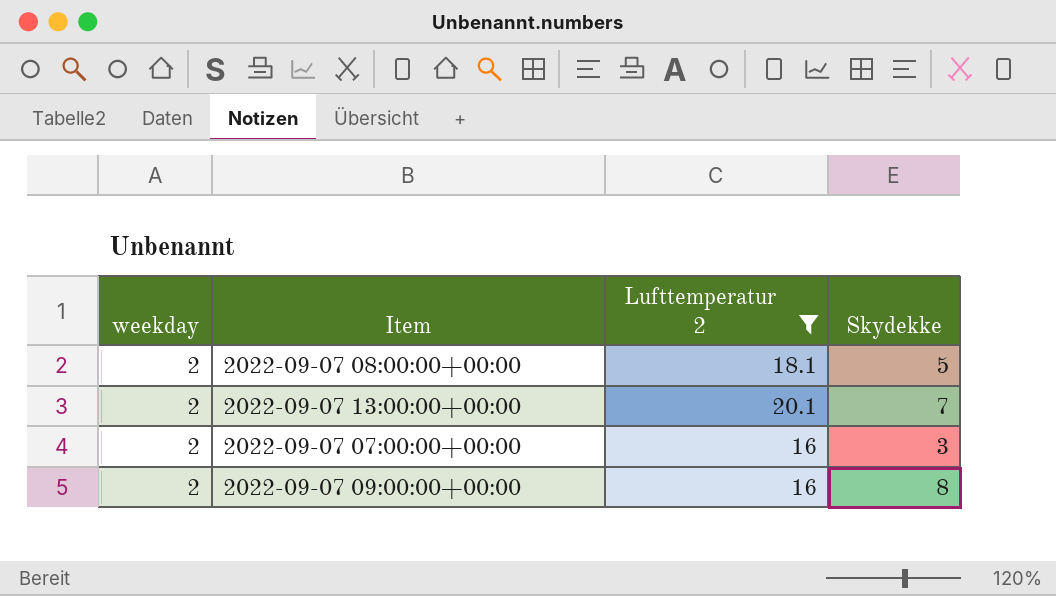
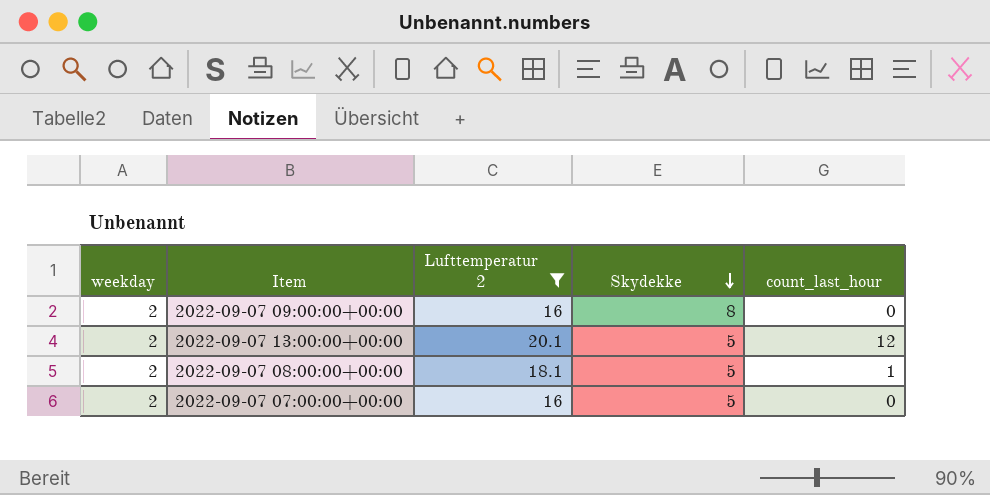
row order: none -> Skydekke descending
column count_last_hour | position: none -> 5
2022-09-07 13:00:00+00:00 | Skydekke: 7 -> 5
2022-09-07 07:00:00+00:00 | Skydekke: 3 -> 5

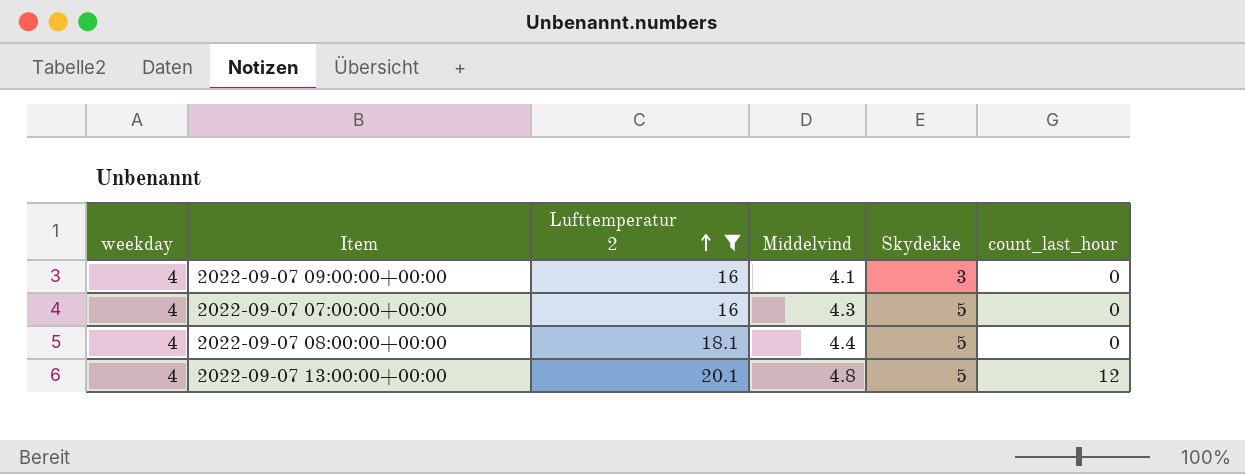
row order: Skydekke descending -> Lufttemperatur 2 ascending
column Middelvind | position: none -> 4
2022-09-07 09:00:00+00:00 | weekday: 2 -> 4
2022-09-07 09:00:00+00:00 | Skydekke: 8 -> 3
2022-09-07 07:00:00+00:00 | weekday: 2 -> 4
2022-09-07 08:00:00+00:00 | weekday: 2 -> 4
2022-09-07 08:00:00+00:00 | count_last_hour: 1 -> 0
2022-09-07 13:00:00+00:00 | weekday: 2 -> 4

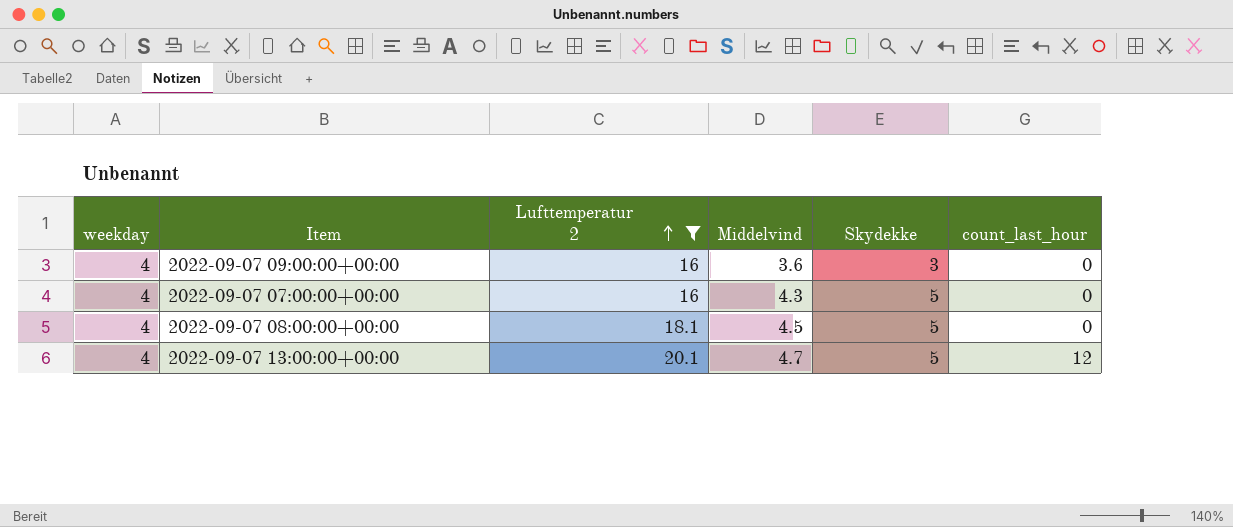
2022-09-07 09:00:00+00:00 | Middelvind: 4.1 -> 3.6
2022-09-07 08:00:00+00:00 | Middelvind: 4.4 -> 4.5
2022-09-07 13:00:00+00:00 | Middelvind: 4.8 -> 4.7

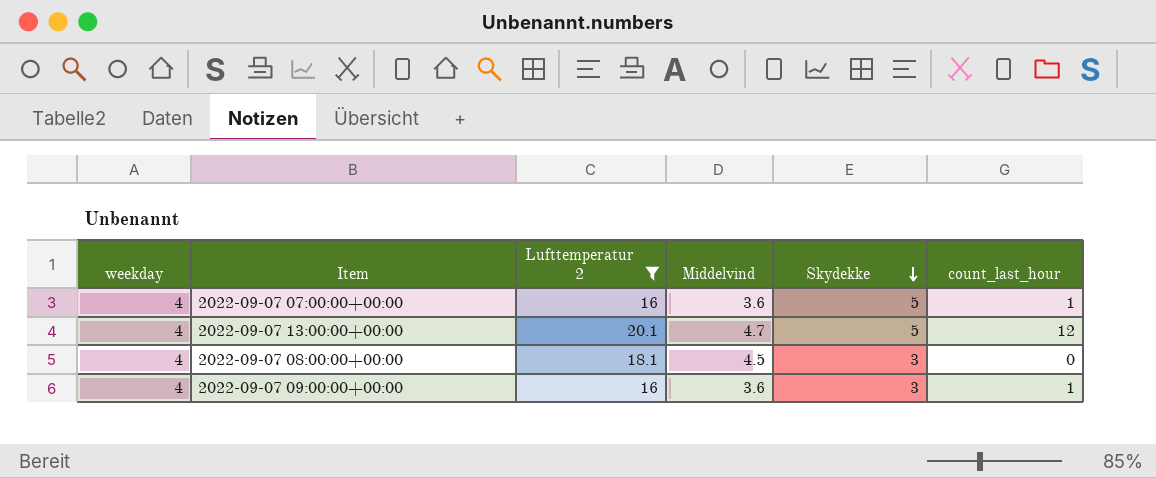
row order: Lufttemperatur 2 ascending -> Skydekke descending
2022-09-07 07:00:00+00:00 | Middelvind: 4.3 -> 3.6
2022-09-07 07:00:00+00:00 | count_last_hour: 0 -> 1
2022-09-07 08:00:00+00:00 | Skydekke: 5 -> 3
2022-09-07 09:00:00+00:00 | count_last_hour: 0 -> 1

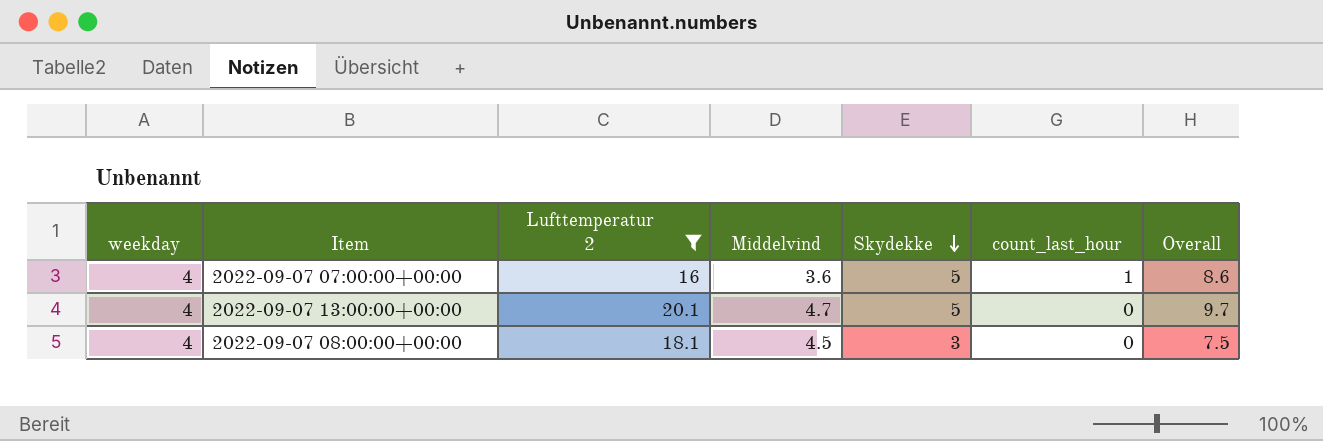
column Overall | formula: none -> [Middelvind] + [Skydekke]
row 2022-09-07 09:00:00+00:00: 4 | 16 | 3.6 | 3 | 1 -> none
2022-09-07 13:00:00+00:00 | count_last_hour: 12 -> 0

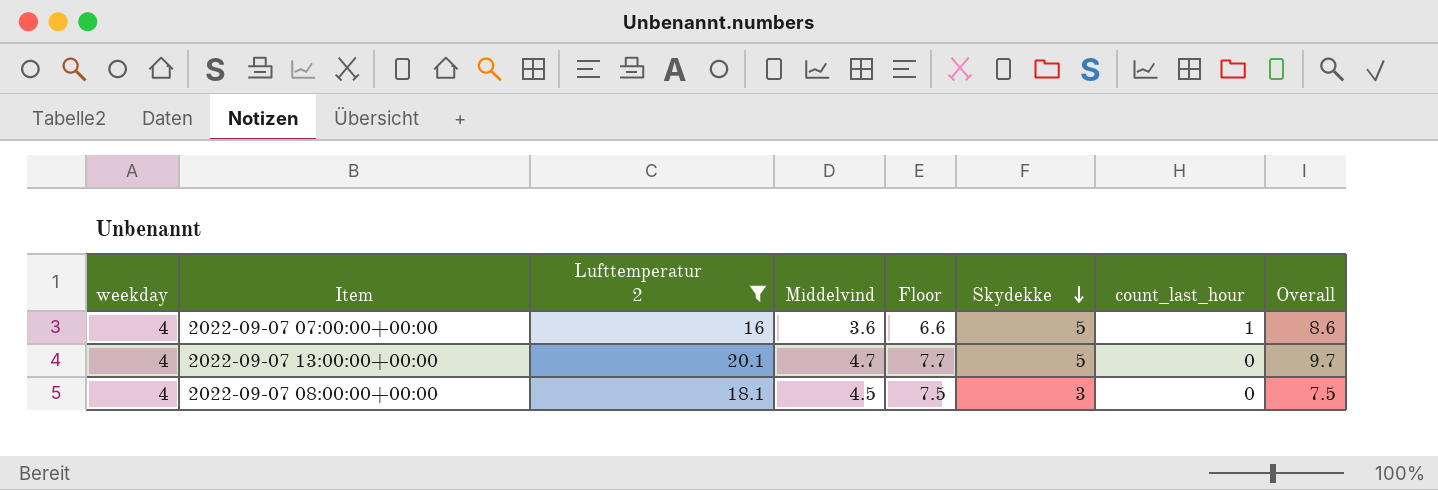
column Floor | formula: none -> [Middelvind] + 3

